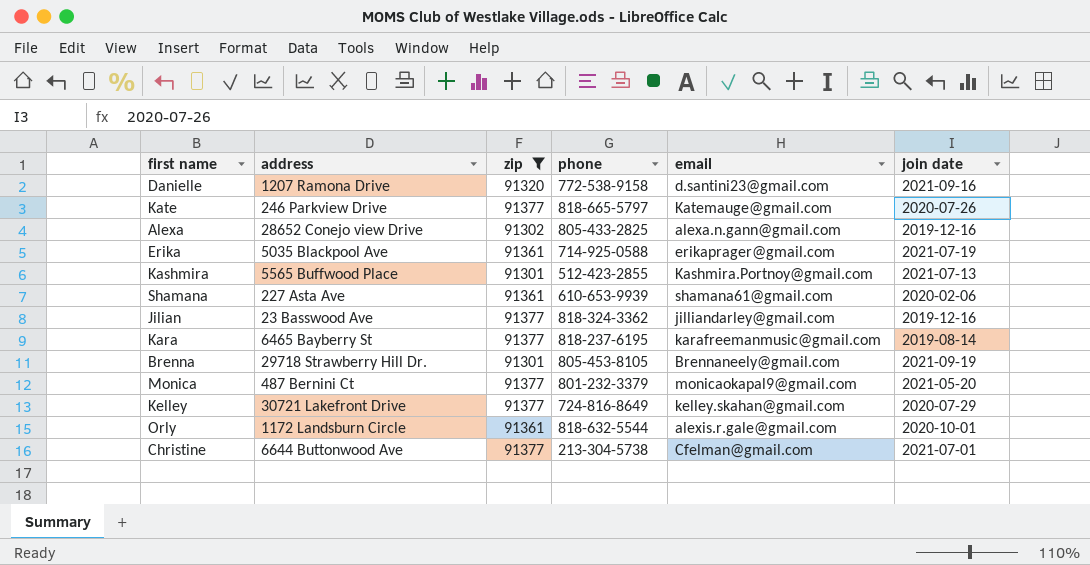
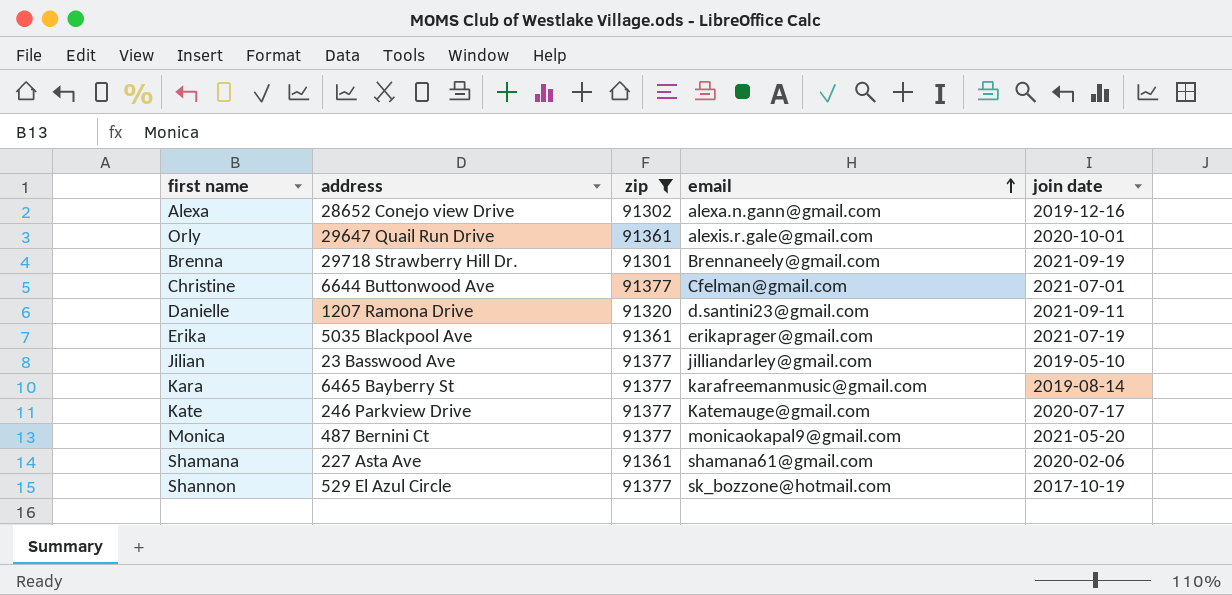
row order: none -> email ascending
column phone | position: 4 -> none
row Kashmira: 5565 Buffwood Place | 91301 | 512-423-2855 | Kashmira.Portnoy@gmail.com | 2021-07-13 -> none
row Kelley: 30721 Lakefront Drive | 91377 | 724-816-8649 | kelley.skahan@gmail.com | 2020-07-29 -> none
Orly | address: 1172 Landsburn Circle -> 29647 Quail Run Drive
Danielle | join date: 2021-09-16 -> 2021-09-11
Jilian | join date: 2019-12-16 -> 2019-05-10
Kate | join date: 2020-07-26 -> 2020-07-17
row Shannon: none -> 529 El Azul Circle | 91377 | sk_bozzone@hotmail.com | 2017-10-19

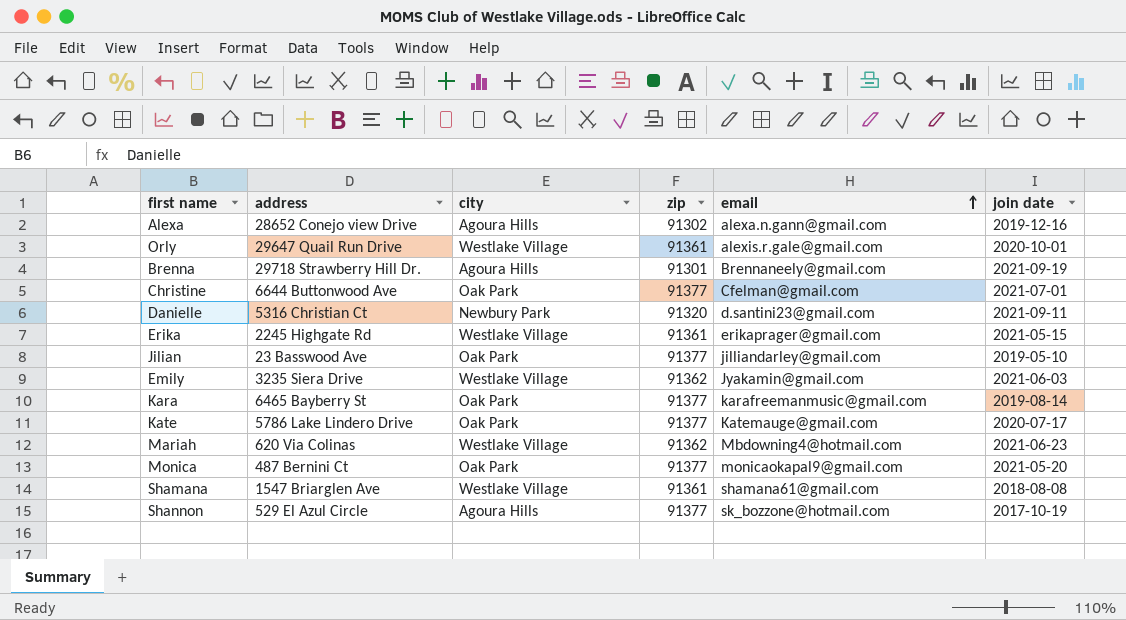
filter: zip != 91362 -> none
column city | position: none -> 3
Danielle | address: 1207 Ramona Drive -> 5316 Christian Ct
Erika | address: 5035 Blackpool Ave -> 2245 Highgate Rd
Erika | join date: 2021-07-19 -> 2021-05-15
Kate | address: 246 Parkview Drive -> 5786 Lake Lindero Drive
Shamana | address: 227 Asta Ave -> 1547 Briarglen Ave
Shamana | join date: 2020-02-06 -> 2018-08-08

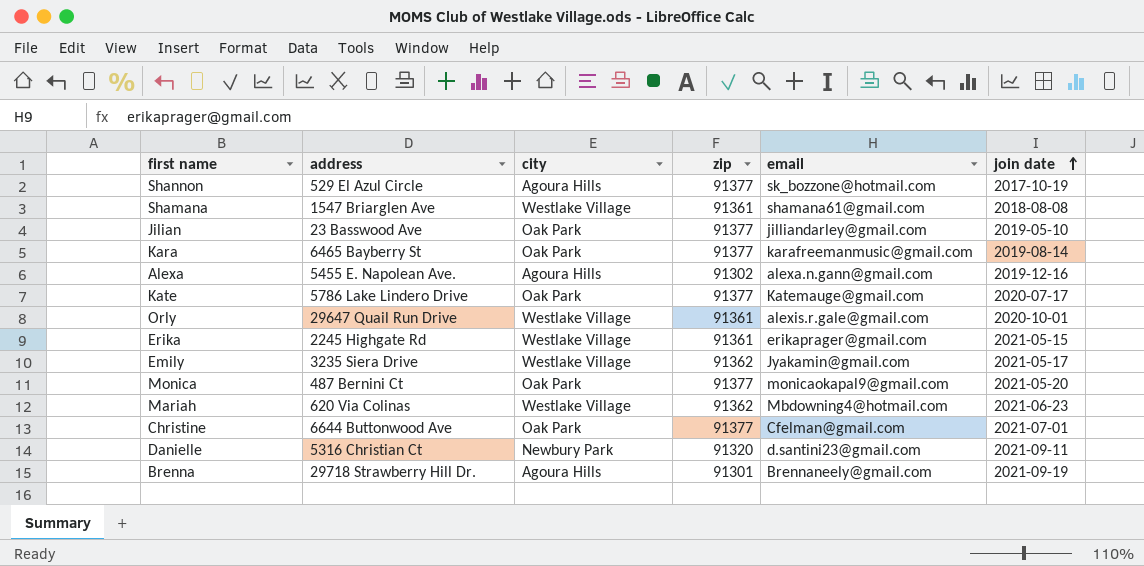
row order: email ascending -> join date ascending
Alexa | address: 28652 Conejo view Drive -> 5455 E. Napolean Ave.
Emily | join date: 2021-06-03 -> 2021-05-17

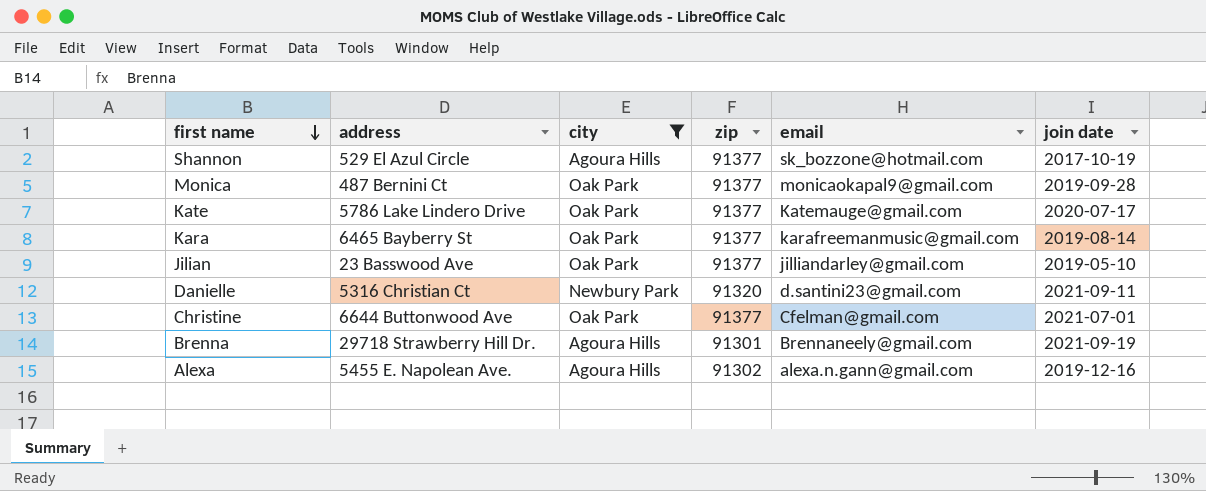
filter: none -> city != Westlake Village
row order: join date ascending -> first name descending
Monica | join date: 2021-05-20 -> 2019-09-28

